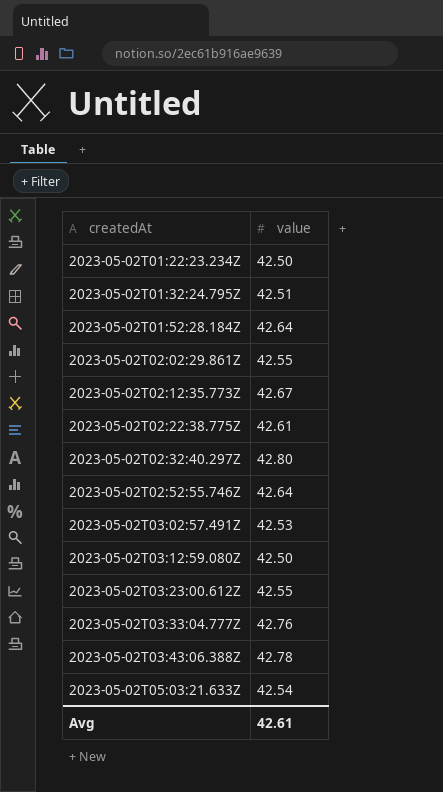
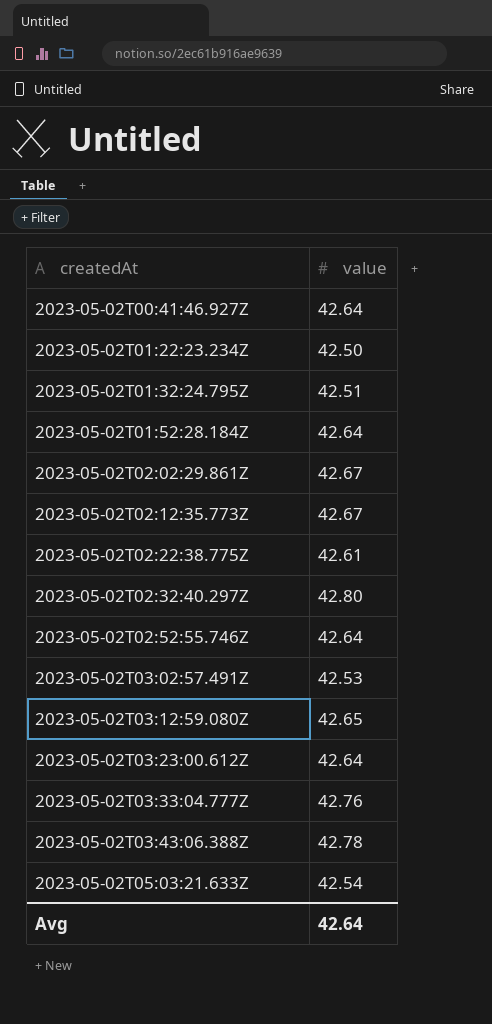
row 2023-05-02T00:41:46.927Z: none -> 42.64
2023-05-02T02:02:29.861Z | value: 42.55 -> 42.67
2023-05-02T03:12:59.080Z | value: 42.50 -> 42.65
2023-05-02T03:23:00.612Z | value: 42.55 -> 42.64
Avg | value: 42.61 -> 42.64

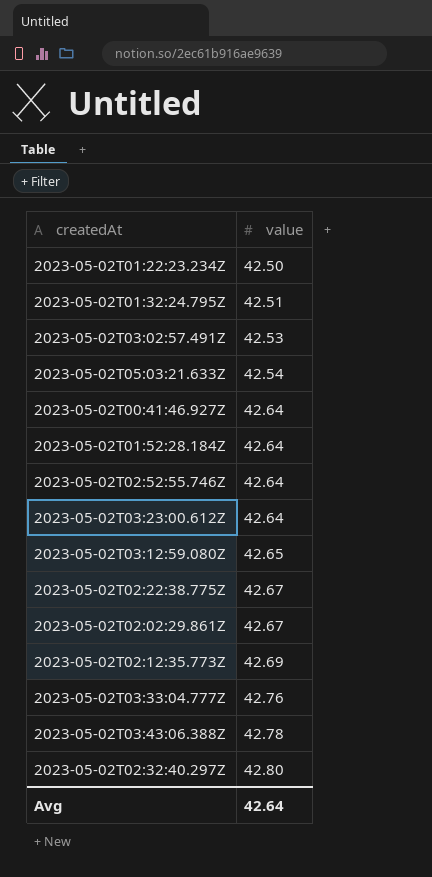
row order: createdAt ascending -> value ascending
2023-05-02T02:22:38.775Z | value: 42.61 -> 42.67
2023-05-02T02:12:35.773Z | value: 42.67 -> 42.69

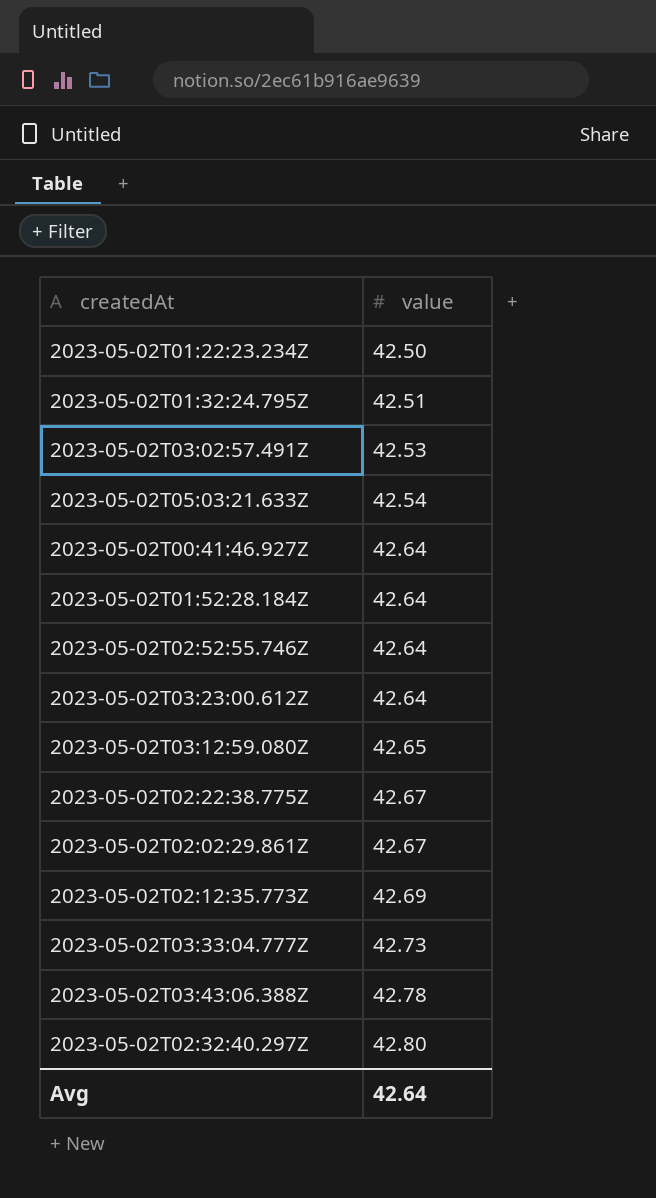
2023-05-02T03:33:04.777Z | value: 42.76 -> 42.73

